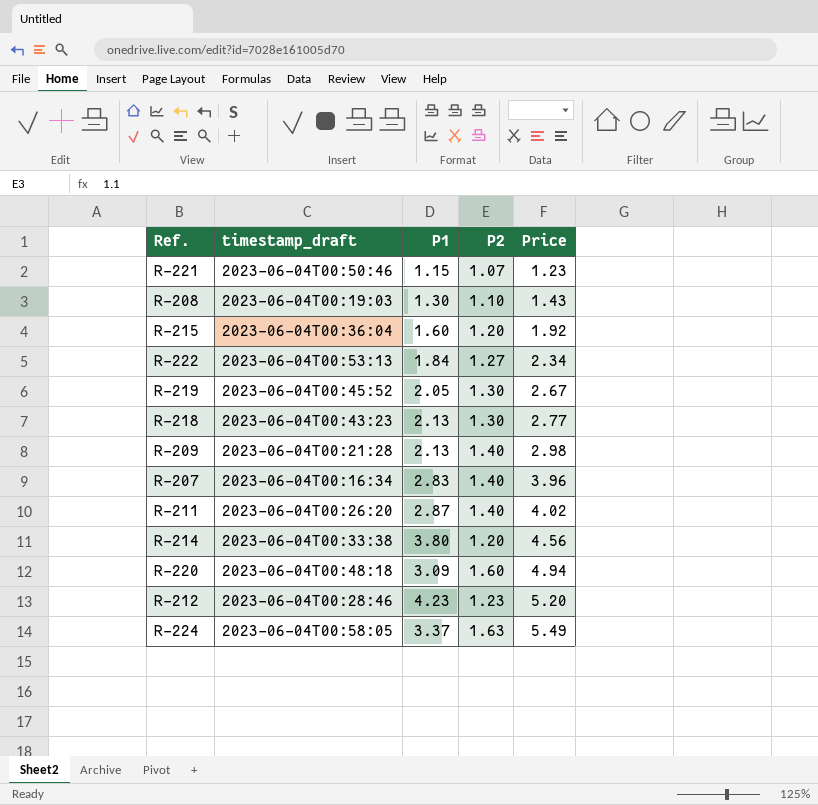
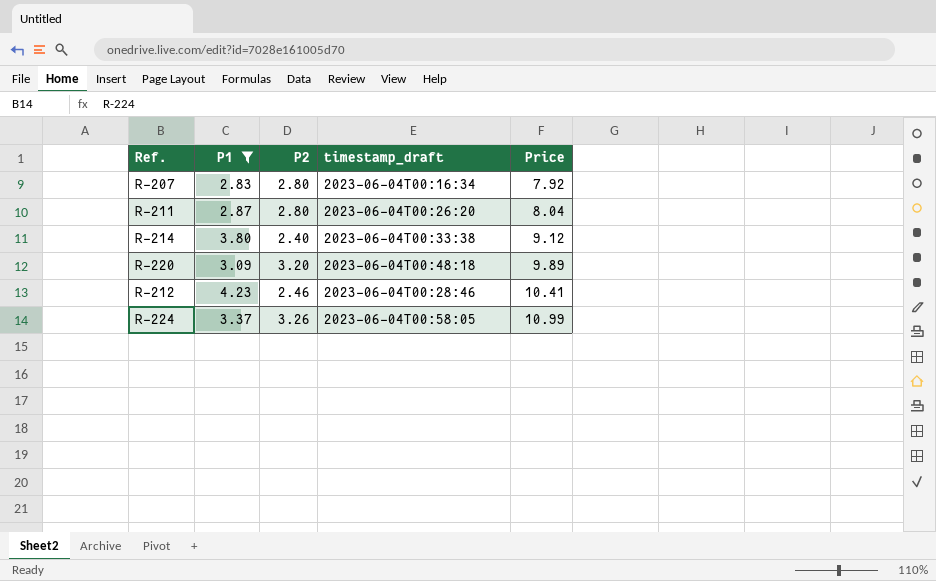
filter: none -> P1 >= 2.83
column timestamp_draft | position: 2 -> 4
R-207 | P2: 1.40 -> 2.80
R-207 | Price: 3.96 -> 7.92
R-211 | P2: 1.40 -> 2.80
R-211 | Price: 4.02 -> 8.04
R-214 | P2: 1.20 -> 2.40
R-214 | Price: 4.56 -> 9.12
R-220 | P2: 1.60 -> 3.20
R-220 | Price: 4.94 -> 9.89
R-212 | P2: 1.23 -> 2.46
R-212 | Price: 5.20 -> 10.41
R-224 | P2: 1.63 -> 3.26
R-224 | Price: 5.49 -> 10.99

